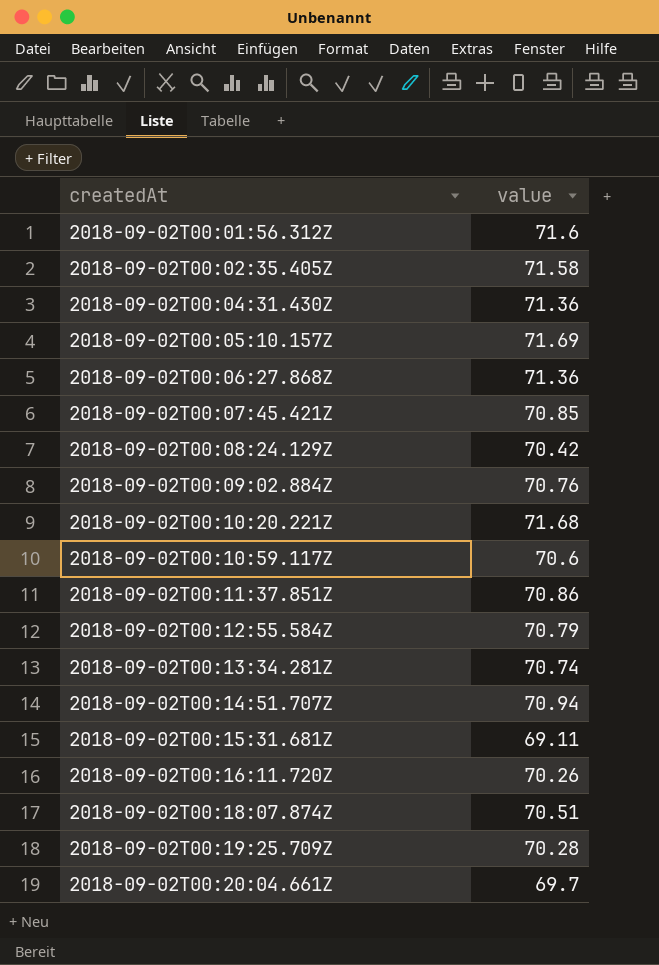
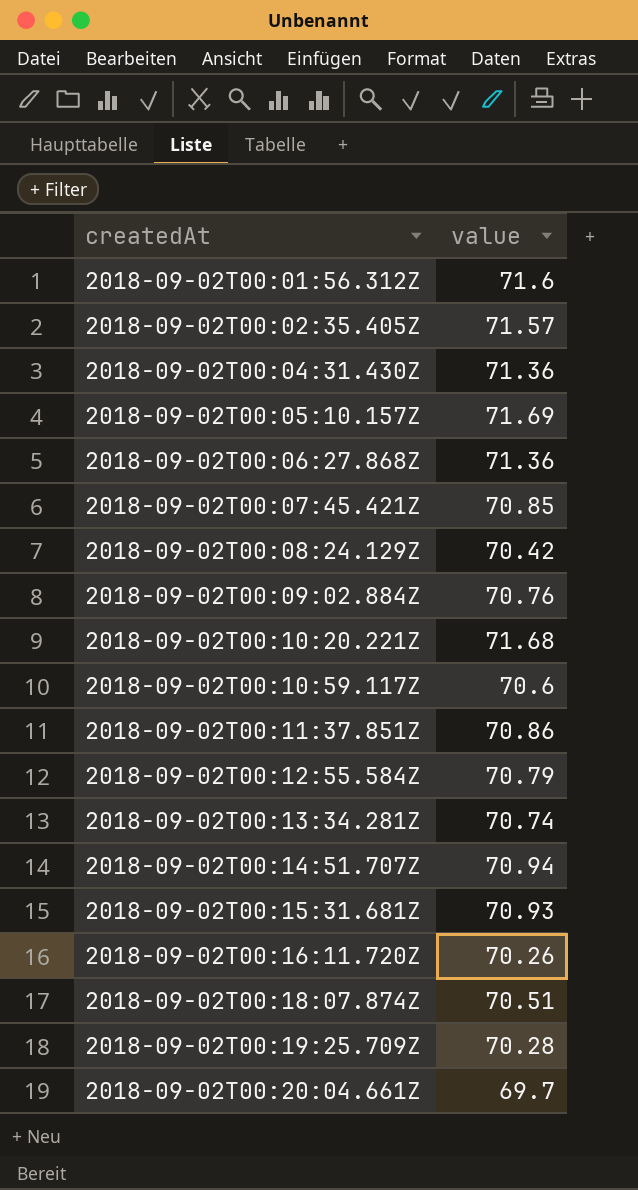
2018-09-02T00:02:35.405Z | value: 71.58 -> 71.57
2018-09-02T00:15:31.681Z | value: 69.11 -> 70.93

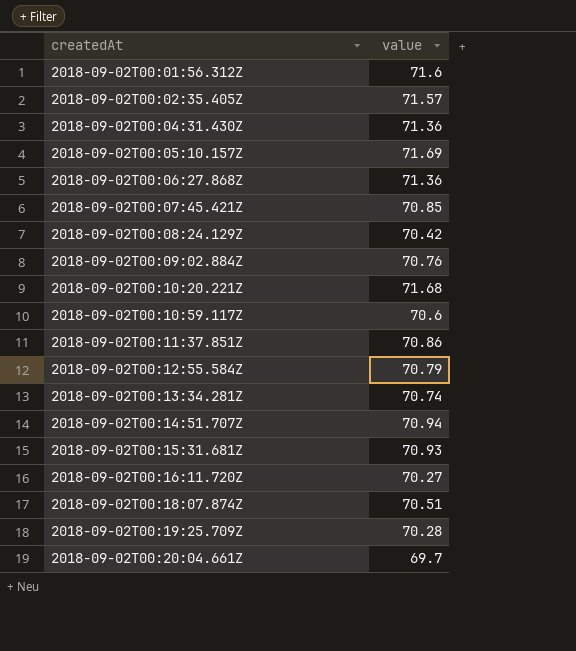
2018-09-02T00:16:11.720Z | value: 70.26 -> 70.27

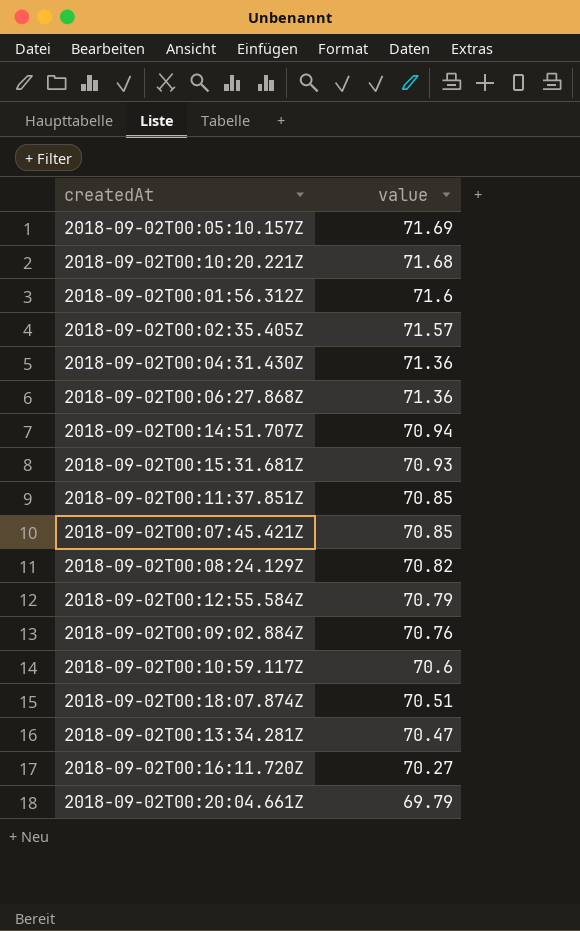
row order: createdAt ascending -> value descending
row 2018-09-02T00:19:25.709Z: 70.28 -> none
2018-09-02T00:11:37.851Z | value: 70.86 -> 70.85
2018-09-02T00:08:24.129Z | value: 70.42 -> 70.82
2018-09-02T00:13:34.281Z | value: 70.74 -> 70.47
2018-09-02T00:20:04.661Z | value: 69.7 -> 69.79

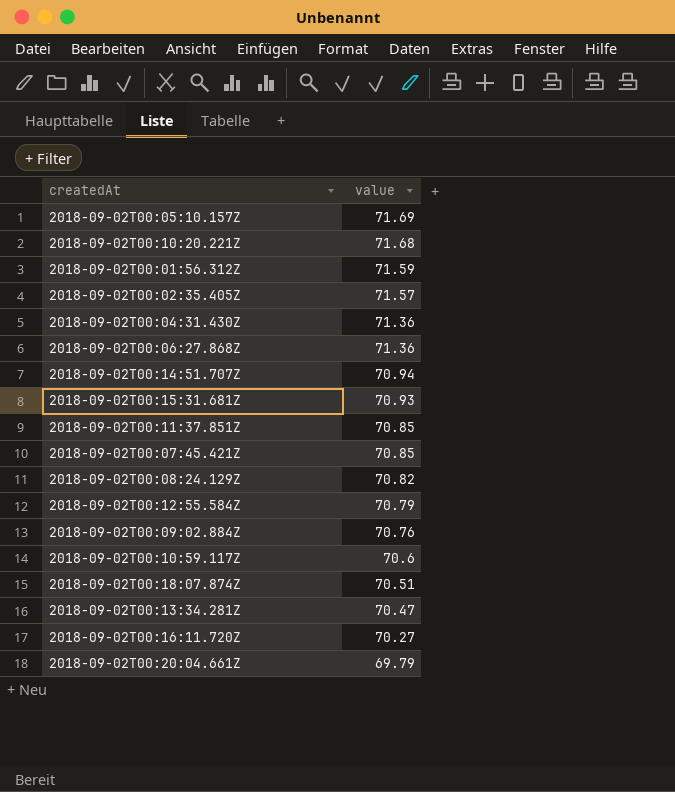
2018-09-02T00:01:56.312Z | value: 71.6 -> 71.59

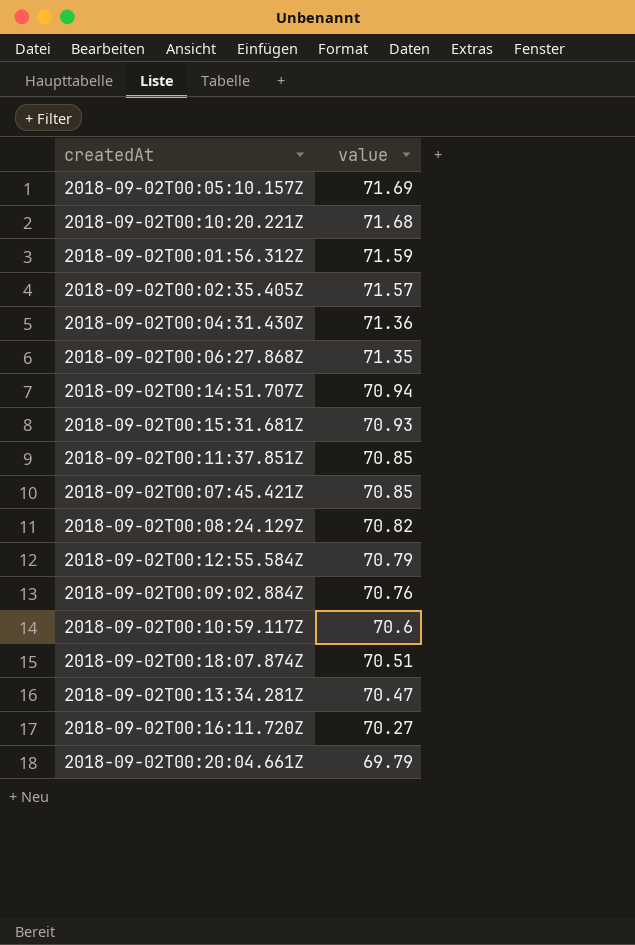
2018-09-02T00:06:27.868Z | value: 71.36 -> 71.35

